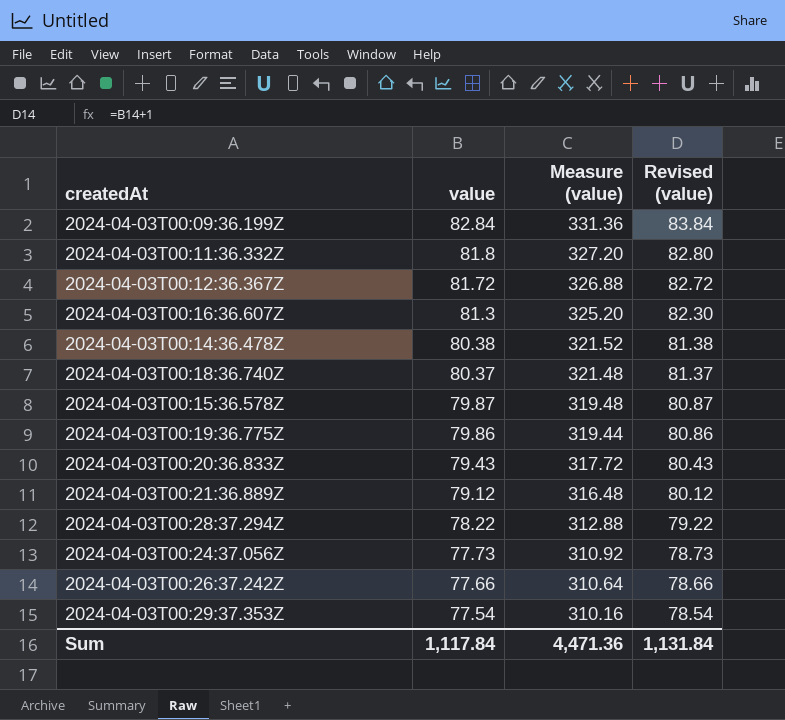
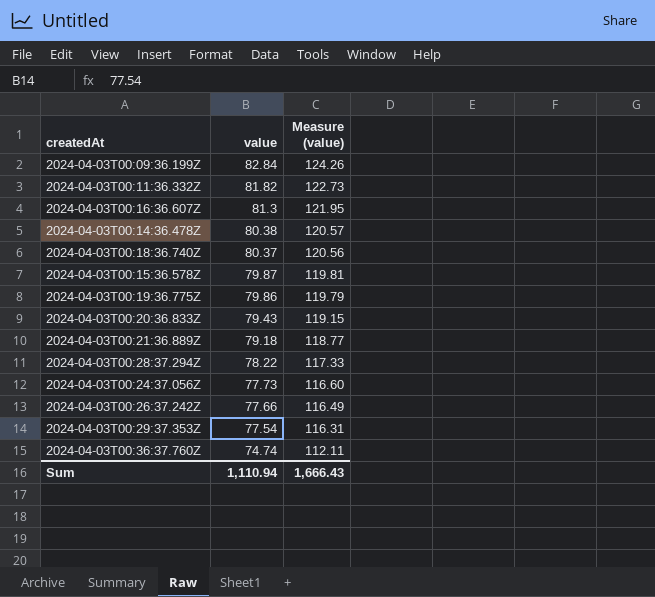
column Revised (value) | formula: [value] + 1 -> none
column Measure (value) | formula: [value] * 4 -> [value] * 1.5
row 2024-04-03T00:12:36.367Z: 81.72 | 326.88 | 82.72 -> none
2024-04-03T00:11:36.332Z | value: 81.8 -> 81.82
2024-04-03T00:21:36.889Z | value: 79.12 -> 79.18
row 2024-04-03T00:36:37.760Z: none -> 74.74 | 112.11
Sum | value: 1,117.84 -> 1,110.94
Sum | Measure (value): 4,471.36 -> 1,666.43

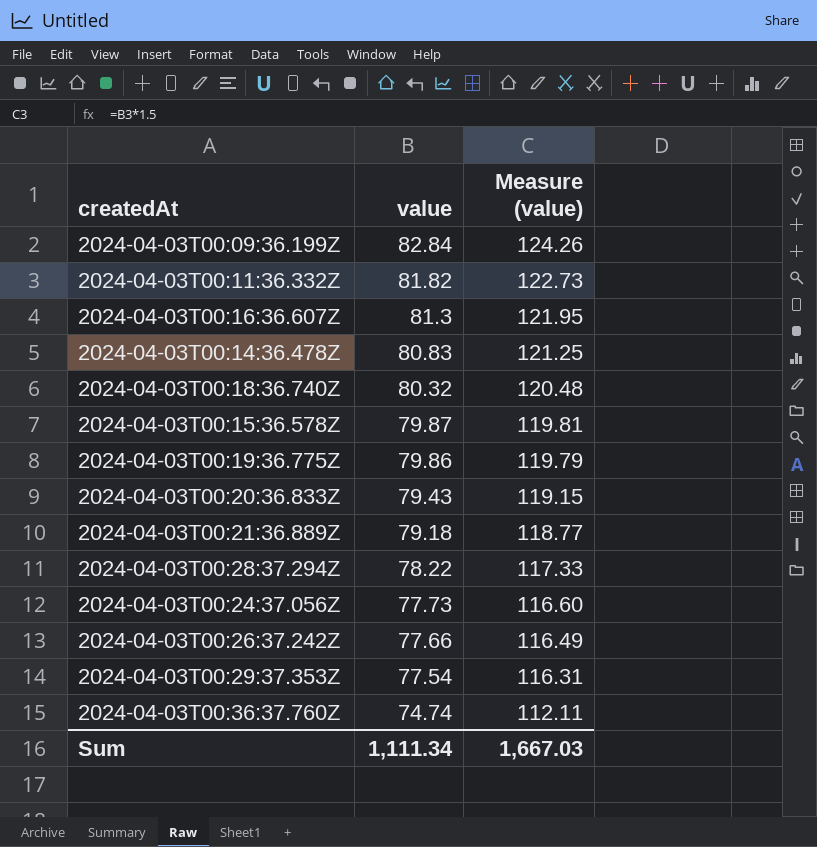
2024-04-03T00:14:36.478Z | value: 80.38 -> 80.83
2024-04-03T00:14:36.478Z | Measure (value): 120.57 -> 121.25
2024-04-03T00:18:36.740Z | value: 80.37 -> 80.32
2024-04-03T00:18:36.740Z | Measure (value): 120.56 -> 120.48
Sum | value: 1,110.94 -> 1,111.34
Sum | Measure (value): 1,666.43 -> 1,667.03

